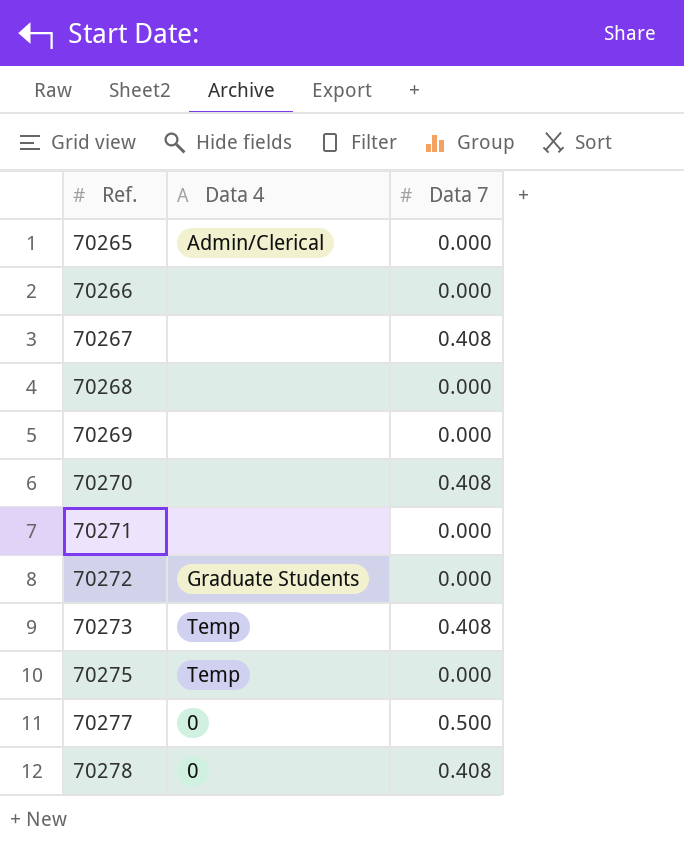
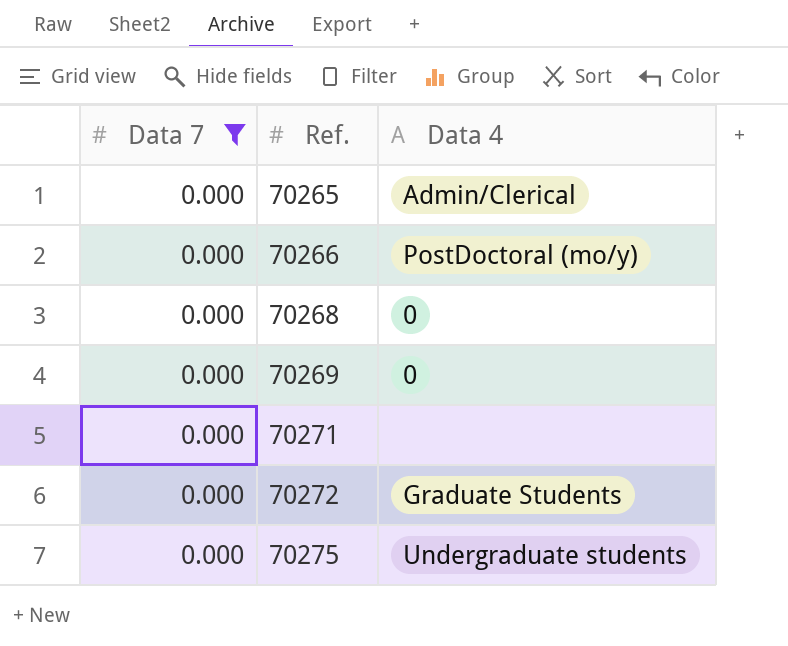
filter: none -> Data 7 = 0.000
column Data 7 | position: 3 -> 1
70266 | Data 4: none -> PostDoctoral (mo/y)
70268 | Data 4: none -> 0
70269 | Data 4: none -> 0
70275 | Data 4: Temp -> Undergraduate students

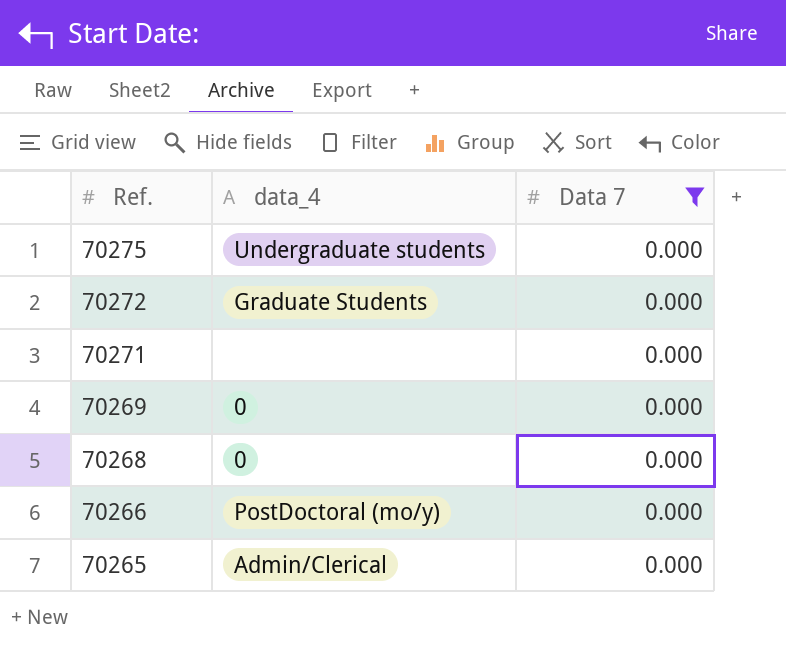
row order: Ref. ascending -> Ref. descending
column name: Data 4 -> data_4
column Data 7 | position: 1 -> 3

